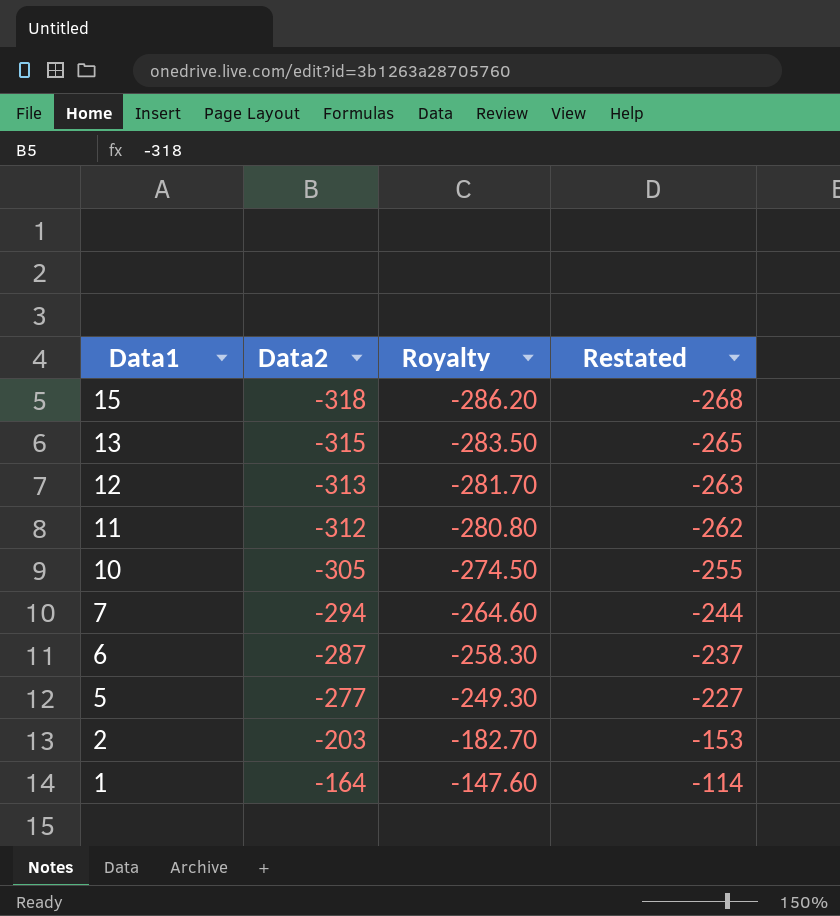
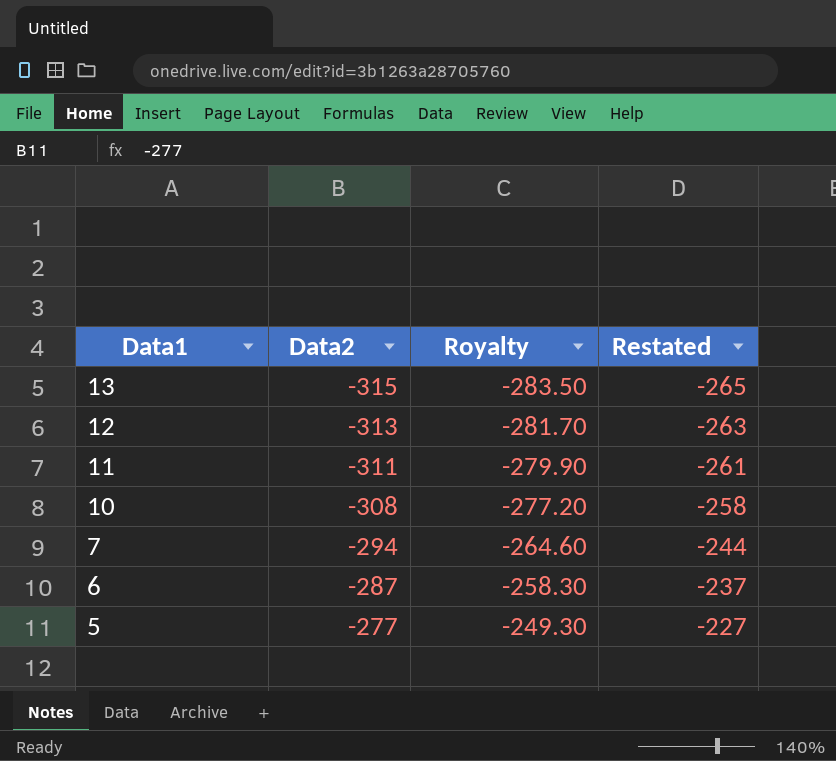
row 15: -318 | -286.20 | -268 -> none
row 2: -203 | -182.70 | -153 -> none
row 1: -164 | -147.60 | -114 -> none
11 | Data2: -312 -> -311
11 | Royalty: -280.80 -> -279.90
11 | Restated: -262 -> -261
10 | Data2: -305 -> -308
10 | Royalty: -274.50 -> -277.20
10 | Restated: -255 -> -258

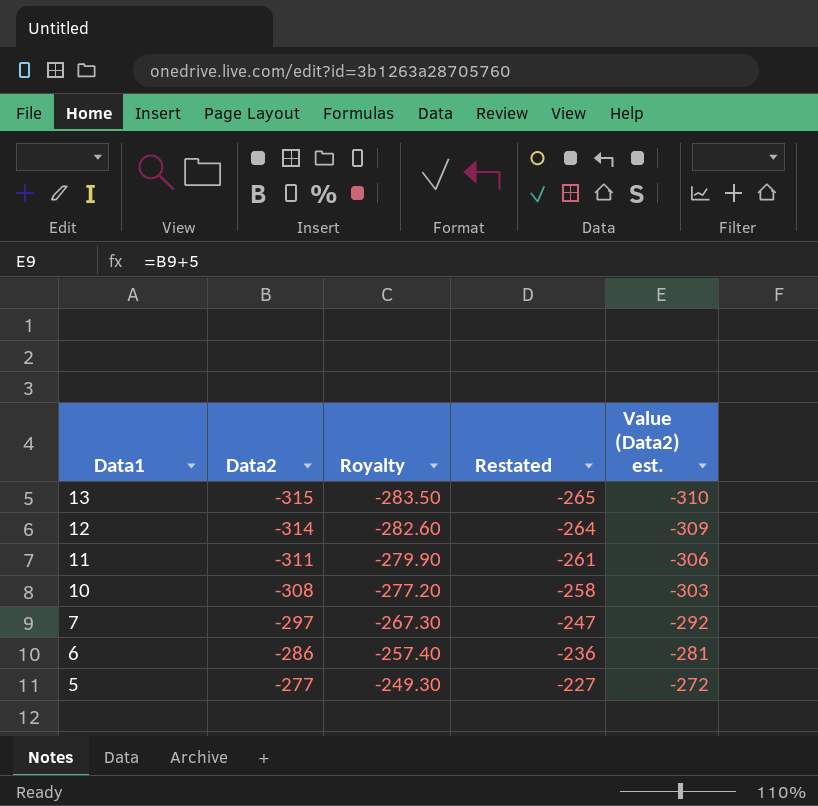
column Value (Data2) est. | formula: none -> [Data2] + 5
12 | Data2: -313 -> -314
12 | Royalty: -281.70 -> -282.60
12 | Restated: -263 -> -264
7 | Data2: -294 -> -297
7 | Royalty: -264.60 -> -267.30
7 | Restated: -244 -> -247
6 | Data2: -287 -> -286
6 | Royalty: -258.30 -> -257.40
6 | Restated: -237 -> -236

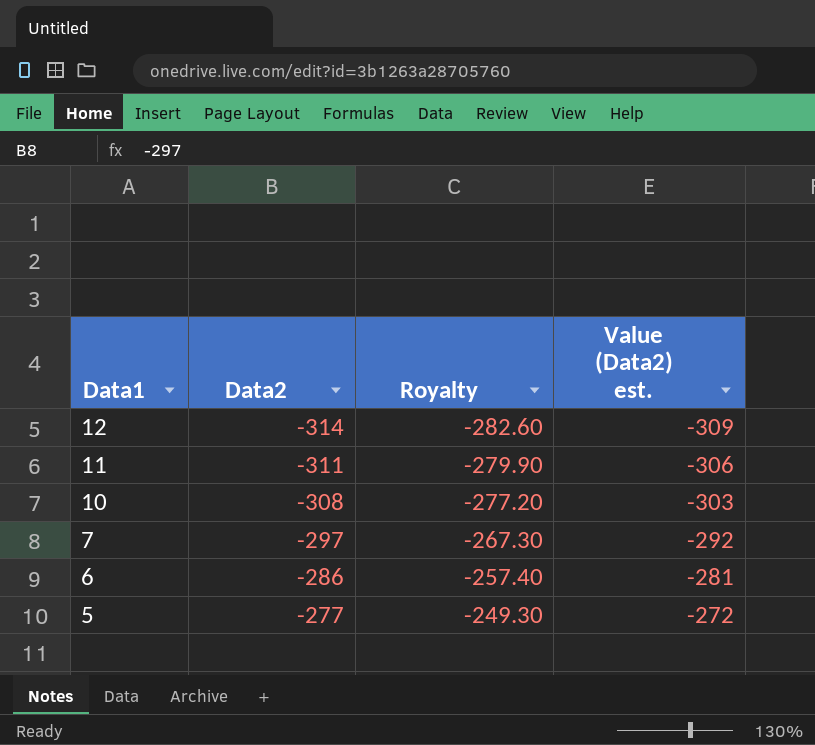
column Restated | formula: [Data2] + 50 -> none
row 13: -315 | -283.50 | -265 | -310 -> none

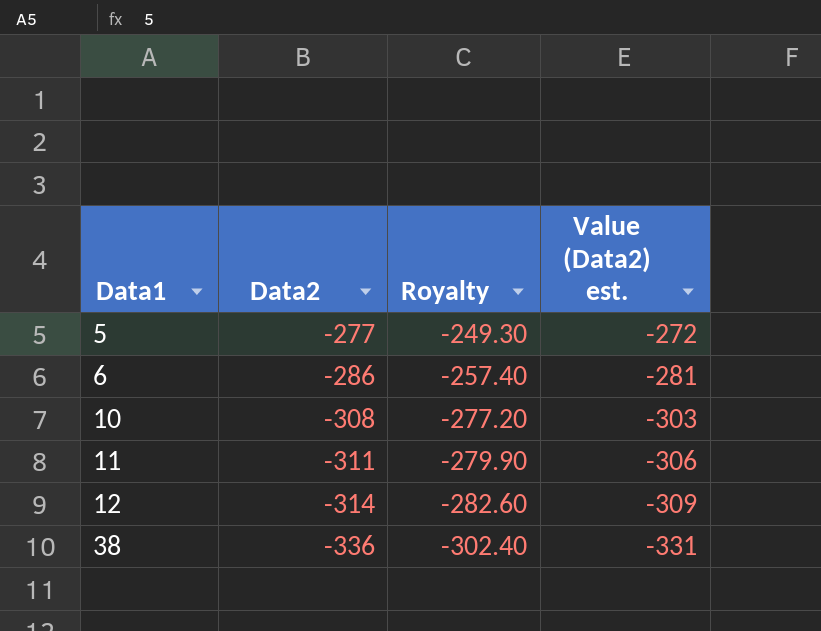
row order: Data1 descending -> Data1 ascending
row 7: -297 | -267.30 | -292 -> none
row 38: none -> -336 | -302.40 | -331

